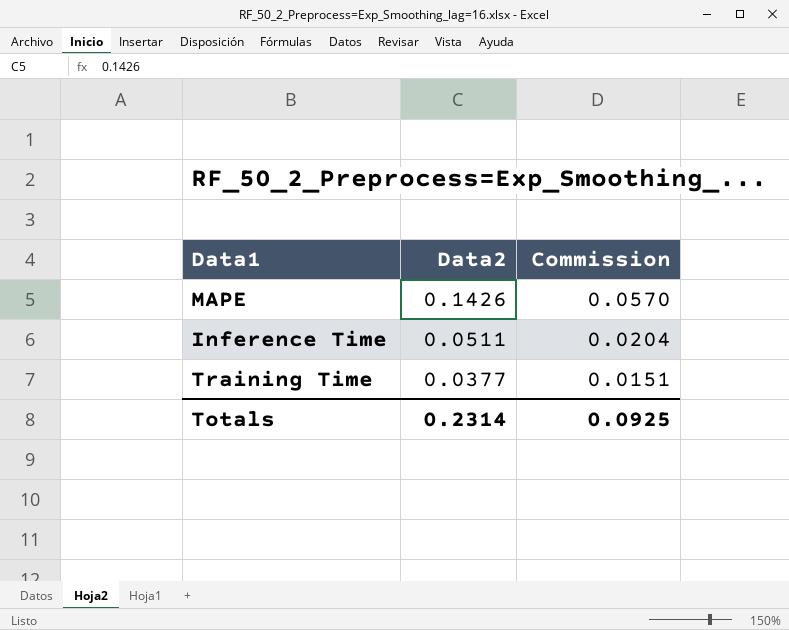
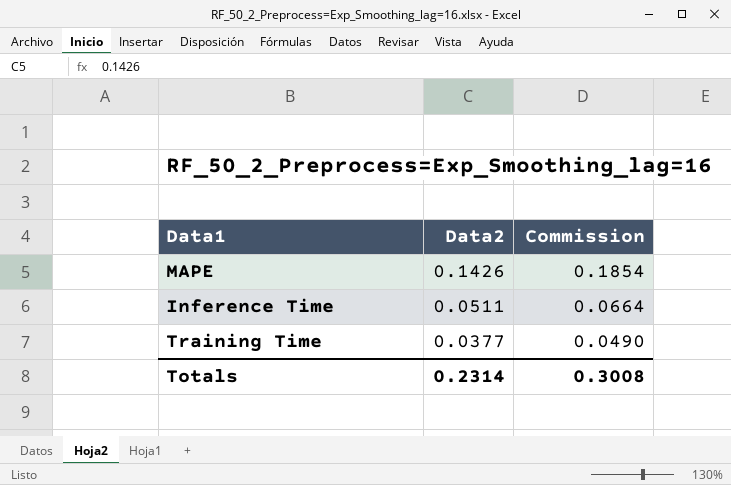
column Commission | formula: [Data2] * 0.4 -> [Data2] * 1.3
Totals | Commission: 0.0925 -> 0.3008

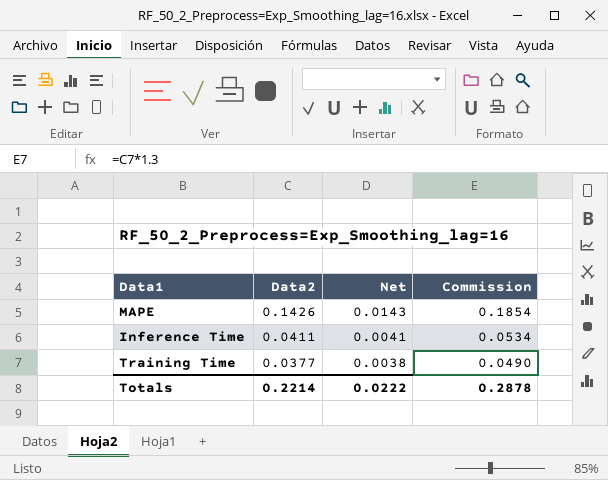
column Net | formula: none -> [Data2] * 0.1
Inference Time | Data2: 0.0511 -> 0.0411
Inference Time | Commission: 0.0664 -> 0.0534
Totals | Data2: 0.2314 -> 0.2214
Totals | Commission: 0.3008 -> 0.2878

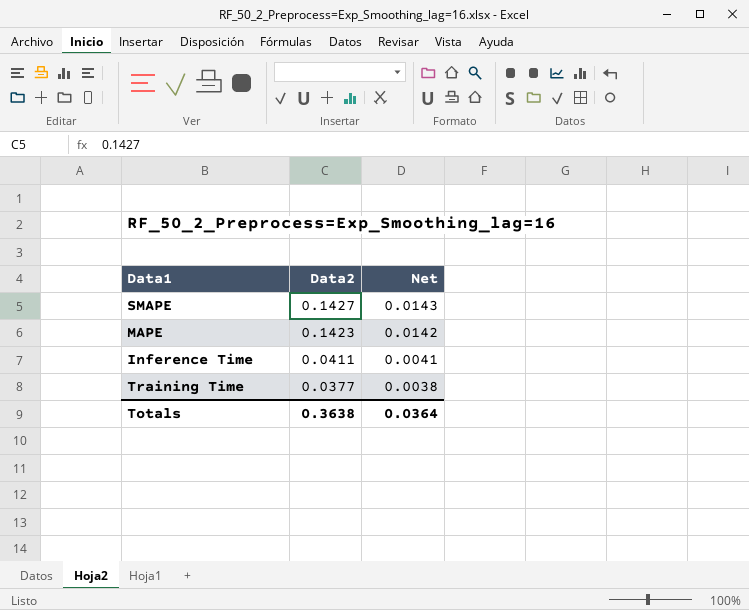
column Commission | formula: [Data2] * 1.3 -> none
row SMAPE: none -> 0.1427 | 0.0143
MAPE | Data2: 0.1426 -> 0.1423
MAPE | Net: 0.0143 -> 0.0142
Totals | Data2: 0.2214 -> 0.3638
Totals | Net: 0.0222 -> 0.0364

